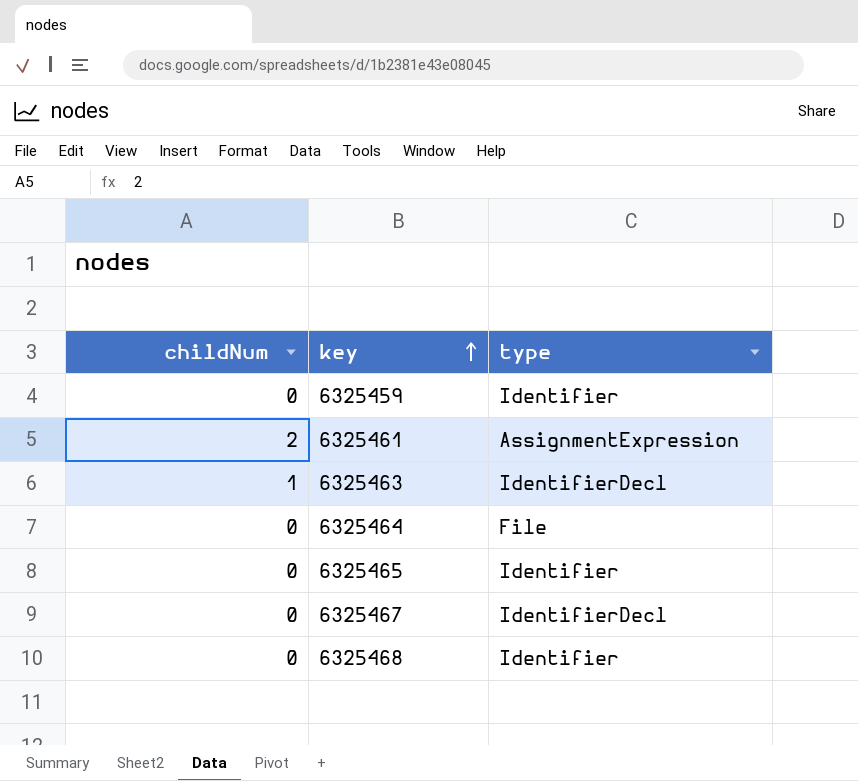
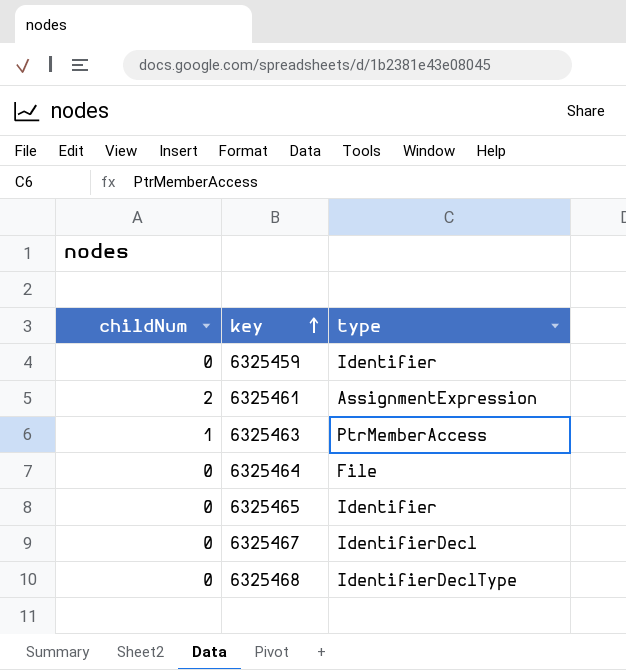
6325463 | type: IdentifierDecl -> PtrMemberAccess
6325468 | type: Identifier -> IdentifierDeclType

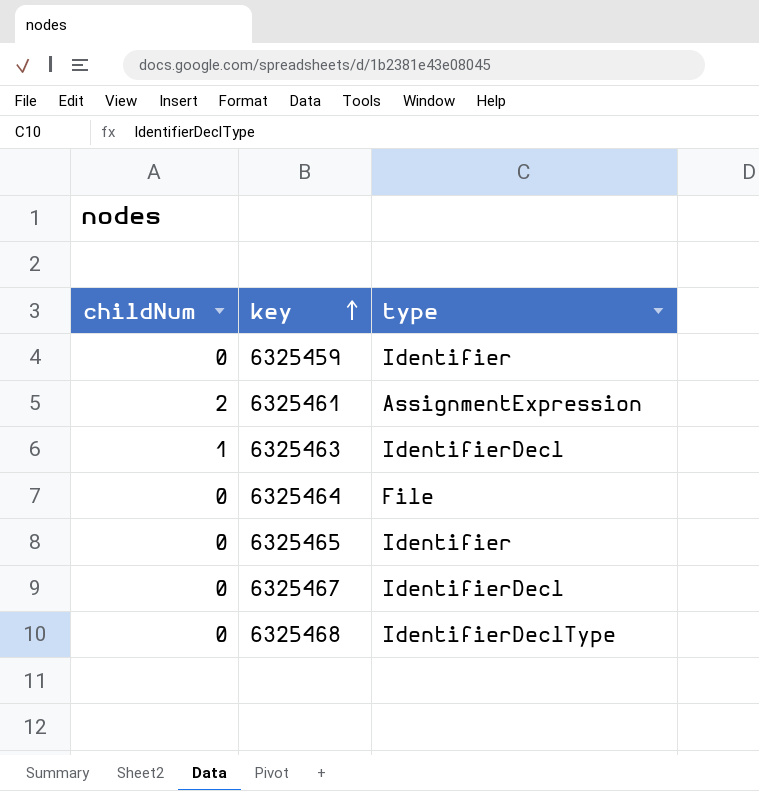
6325463 | type: PtrMemberAccess -> IdentifierDecl

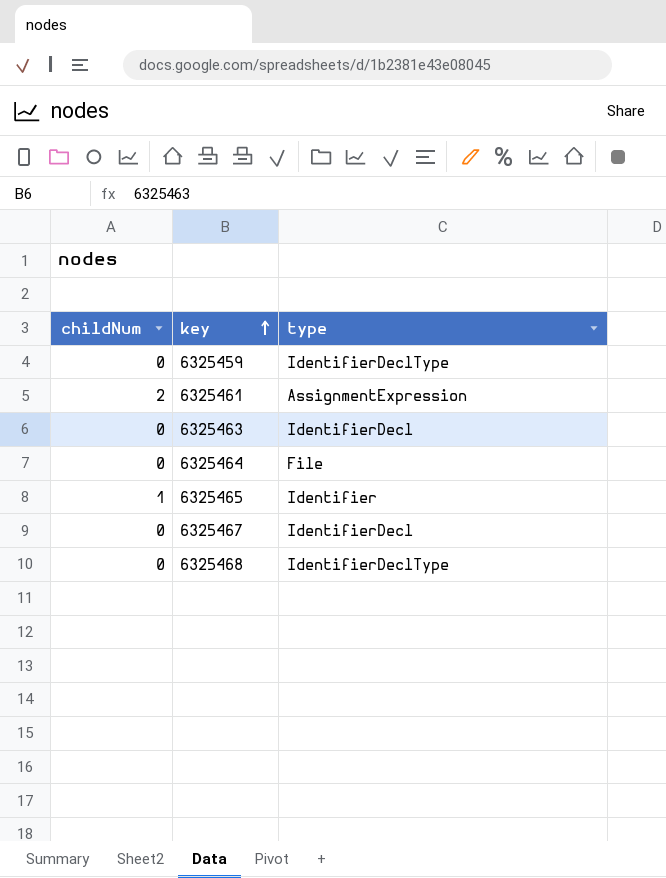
6325459 | type: Identifier -> IdentifierDeclType
6325463 | childNum: 1 -> 0
6325465 | childNum: 0 -> 1

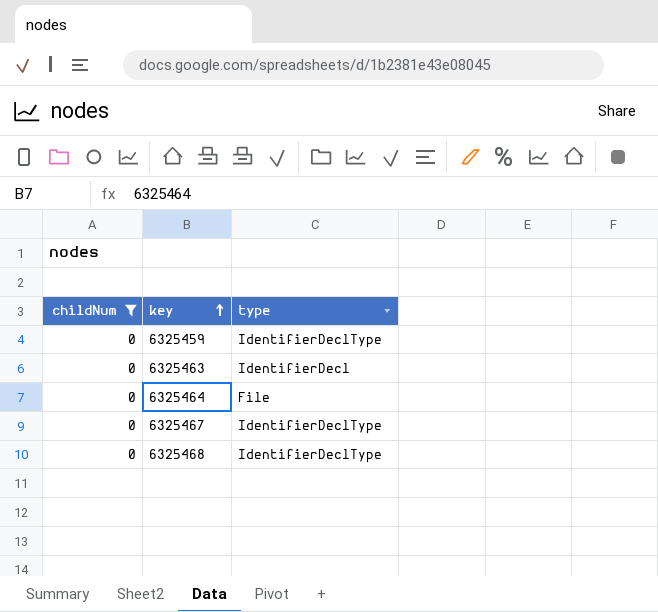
filter: none -> childNum = 0
6325467 | type: IdentifierDecl -> IdentifierDeclType

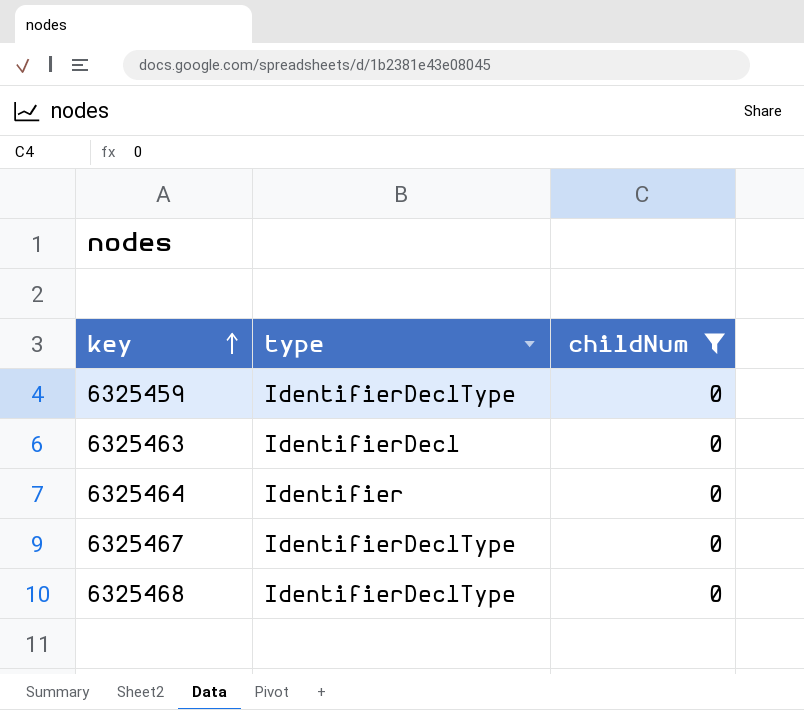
column childNum | position: 1 -> 3
6325464 | type: File -> Identifier

